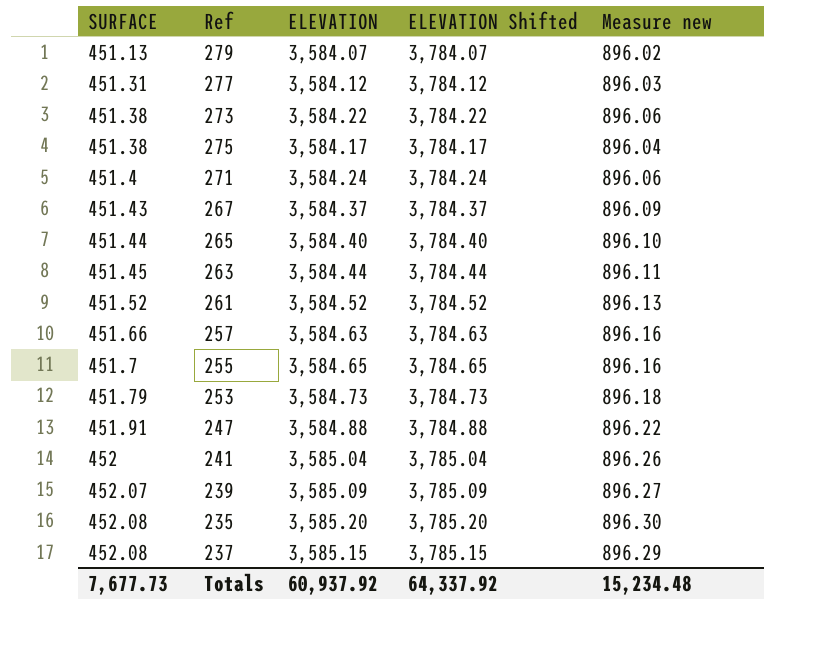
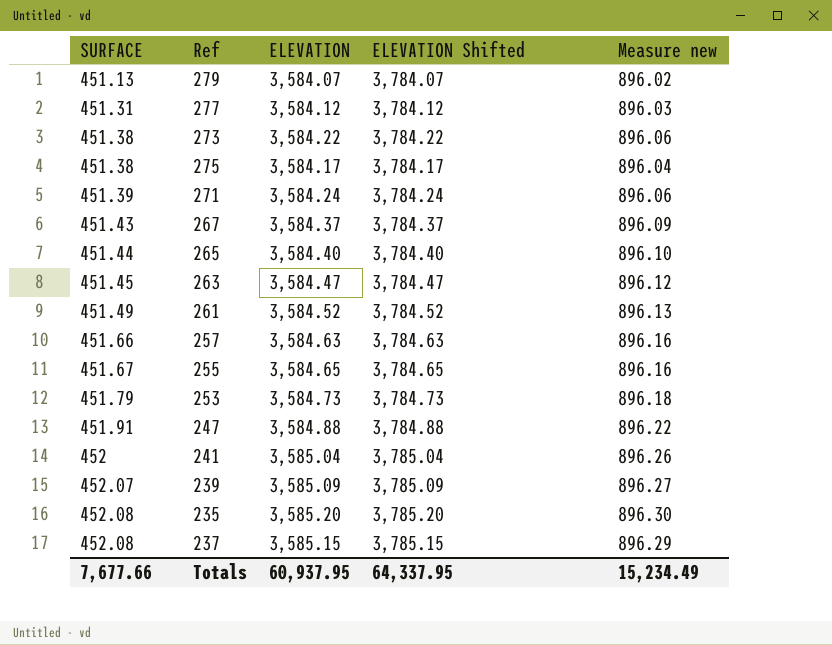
271 | SURFACE: 451.4 -> 451.39
263 | ELEVATION: 3,584.44 -> 3,584.47
263 | ELEVATION Shifted: 3,784.44 -> 3,784.47
263 | Measure new: 896.11 -> 896.12
261 | SURFACE: 451.52 -> 451.49
255 | SURFACE: 451.7 -> 451.67
Totals | SURFACE: 7,677.73 -> 7,677.66
Totals | ELEVATION: 60,937.92 -> 60,937.95
Totals | ELEVATION Shifted: 64,337.92 -> 64,337.95
Totals | Measure new: 15,234.48 -> 15,234.49

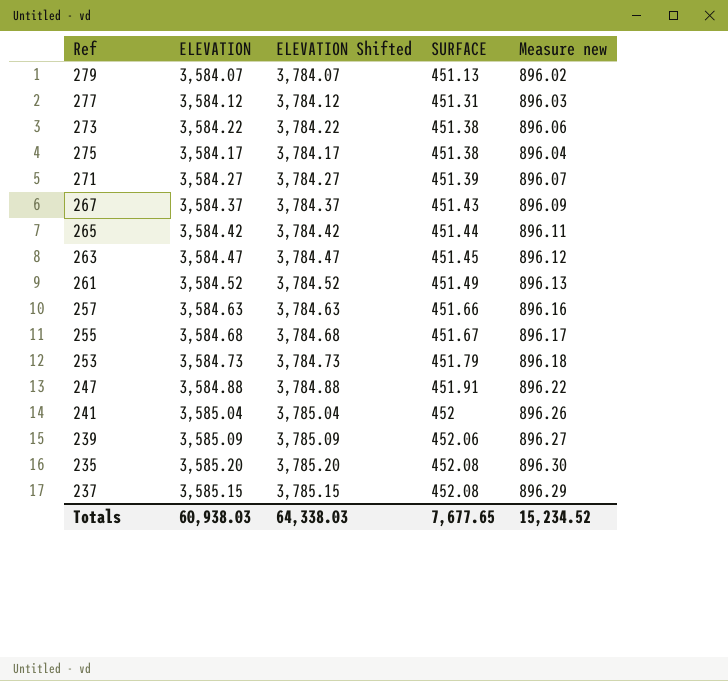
column SURFACE | position: 1 -> 4
271 | ELEVATION: 3,584.24 -> 3,584.27
271 | ELEVATION Shifted: 3,784.24 -> 3,784.27
271 | Measure new: 896.06 -> 896.07
265 | ELEVATION: 3,584.40 -> 3,584.42
265 | ELEVATION Shifted: 3,784.40 -> 3,784.42
265 | Measure new: 896.10 -> 896.11
255 | ELEVATION: 3,584.65 -> 3,584.68
255 | ELEVATION Shifted: 3,784.65 -> 3,784.68
255 | Measure new: 896.16 -> 896.17
239 | SURFACE: 452.07 -> 452.06
Totals | ELEVATION: 60,937.95 -> 60,938.03
Totals | ELEVATION Shifted: 64,337.95 -> 64,338.03
Totals | SURFACE: 7,677.66 -> 7,677.65
Totals | Measure new: 15,234.49 -> 15,234.52

